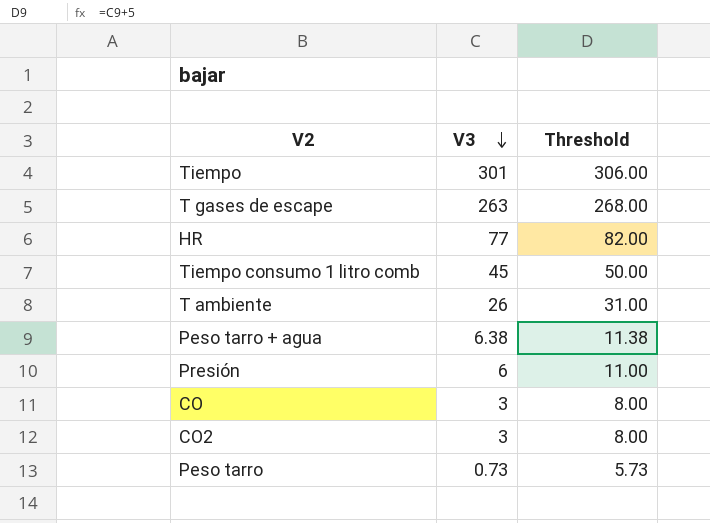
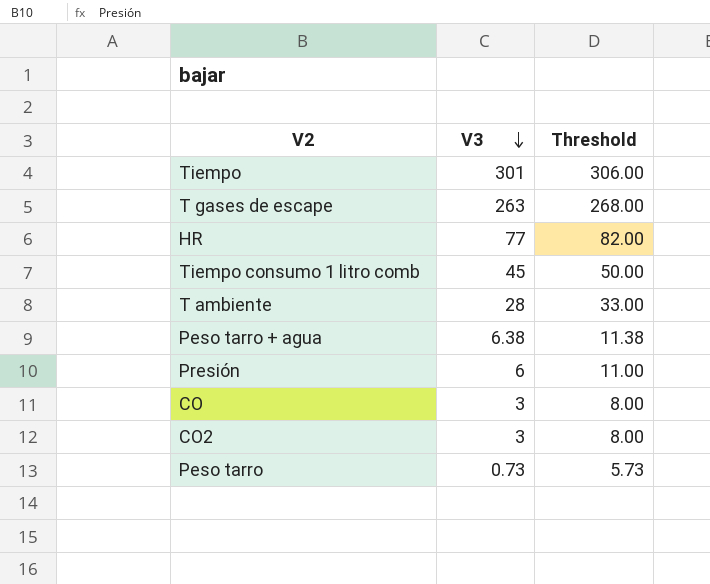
T ambiente | V3: 26 -> 28
T ambiente | Threshold: 31.00 -> 33.00

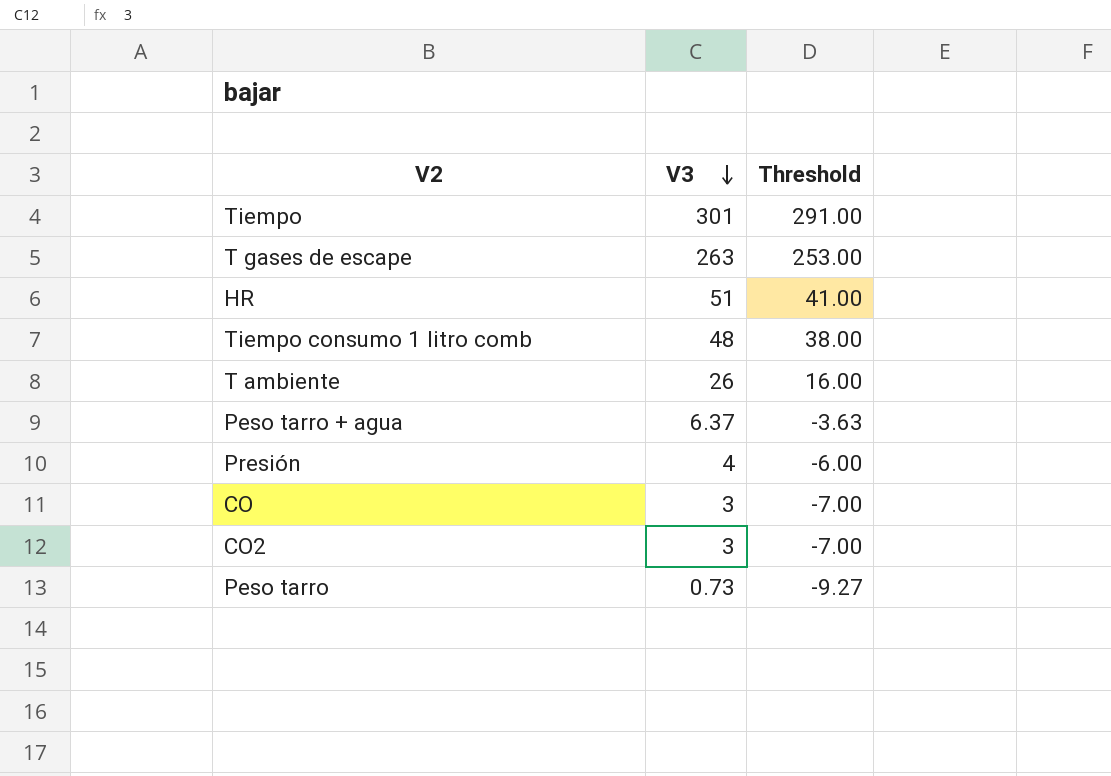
column Threshold | formula: [V3] + 5 -> [V3] - 10
HR | V3: 77 -> 51
Tiempo consumo 1 litro comb | V3: 45 -> 48
T ambiente | V3: 28 -> 26
Peso tarro + agua | V3: 6.38 -> 6.37
Presión | V3: 6 -> 4

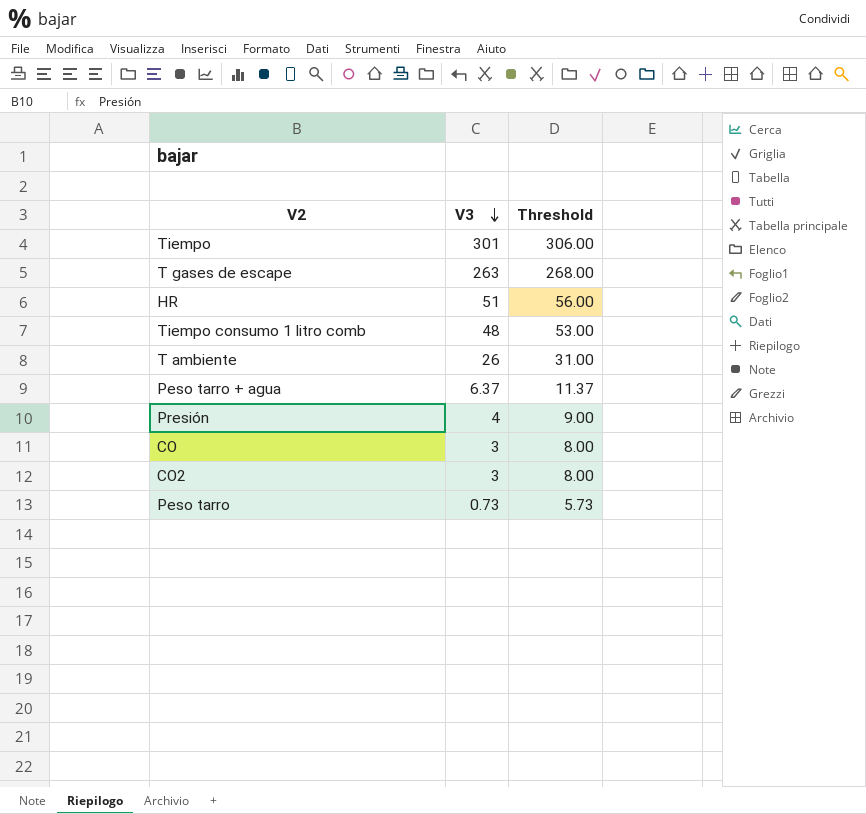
column Threshold | formula: [V3] - 10 -> [V3] + 5

